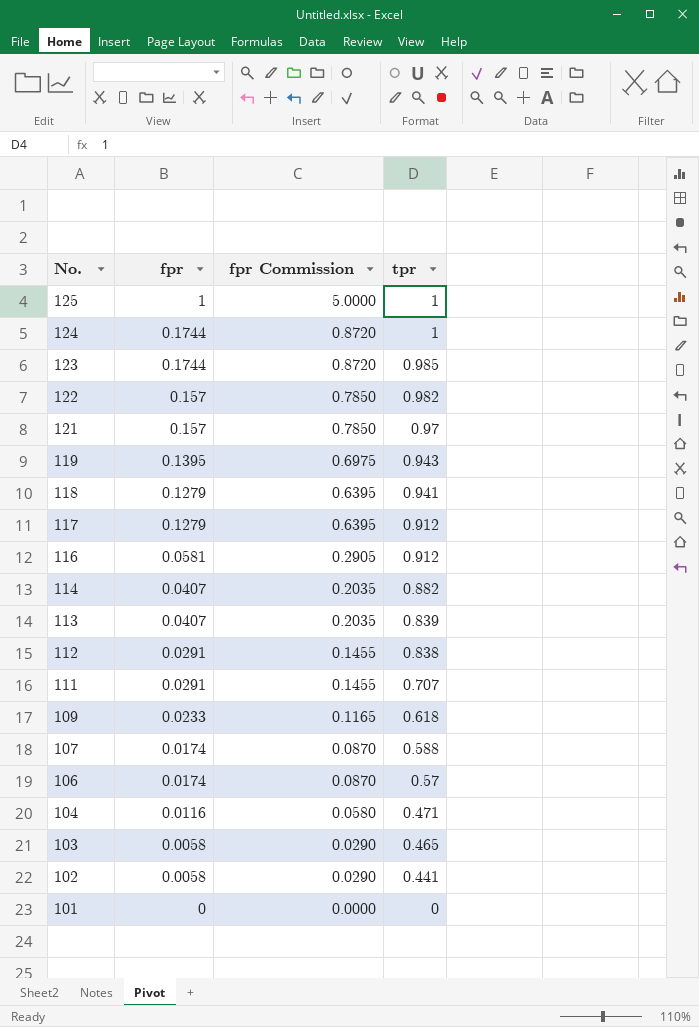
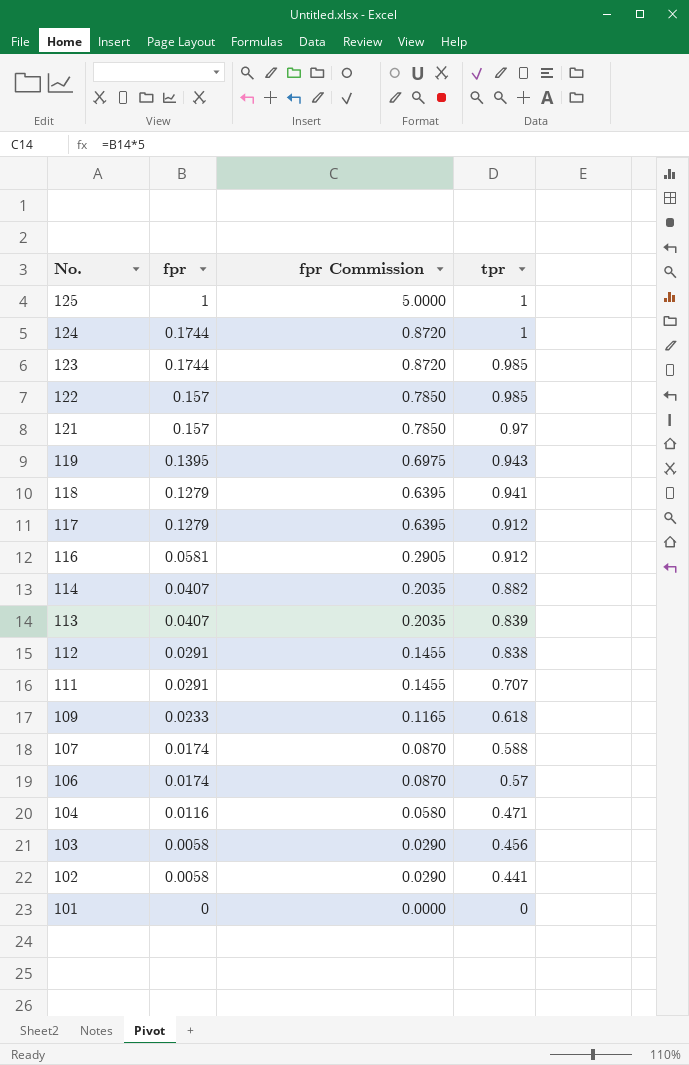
122 | tpr: 0.982 -> 0.985
103 | tpr: 0.465 -> 0.456

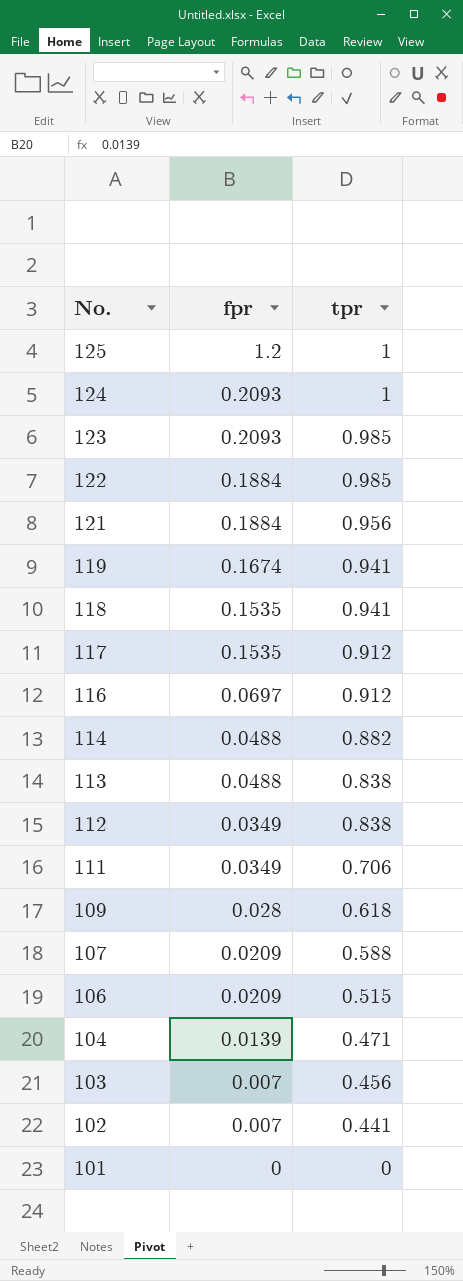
column fpr Commission | formula: [fpr] * 5 -> none
125 | fpr: 1 -> 1.2
124 | fpr: 0.1744 -> 0.2093
123 | fpr: 0.1744 -> 0.2093
122 | fpr: 0.157 -> 0.1884
121 | fpr: 0.157 -> 0.1884
121 | tpr: 0.97 -> 0.956
119 | fpr: 0.1395 -> 0.1674
119 | tpr: 0.943 -> 0.941
118 | fpr: 0.1279 -> 0.1535
117 | fpr: 0.1279 -> 0.1535
116 | fpr: 0.0581 -> 0.0697
114 | fpr: 0.0407 -> 0.0488
113 | fpr: 0.0407 -> 0.0488
113 | tpr: 0.839 -> 0.838
112 | fpr: 0.0291 -> 0.0349
111 | fpr: 0.0291 -> 0.0349
111 | tpr: 0.707 -> 0.706
109 | fpr: 0.0233 -> 0.028
107 | fpr: 0.0174 -> 0.0209
106 | fpr: 0.0174 -> 0.0209
106 | tpr: 0.57 -> 0.515
104 | fpr: 0.0116 -> 0.0139
103 | fpr: 0.0058 -> 0.007
102 | fpr: 0.0058 -> 0.007

